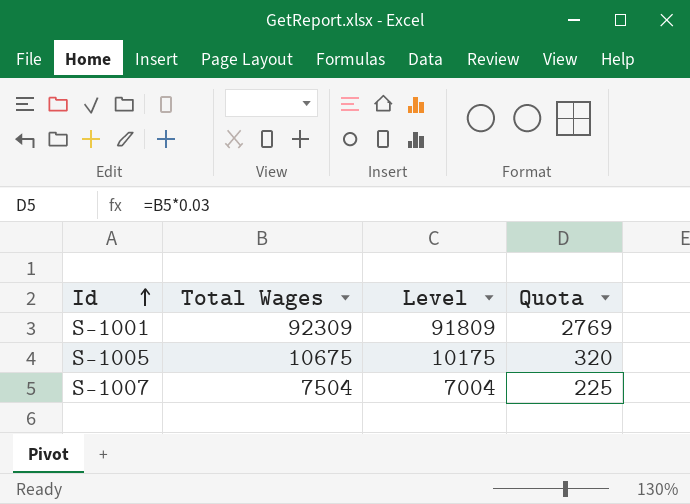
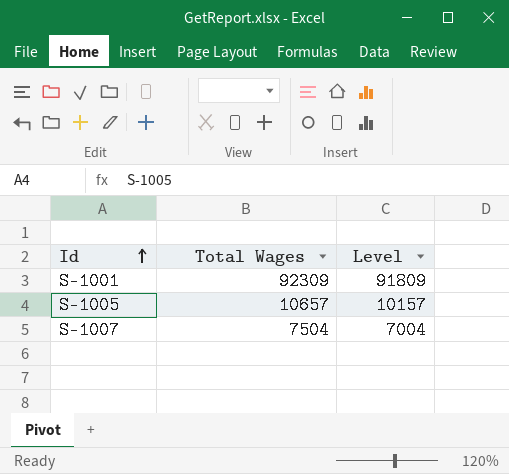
column Quota | formula: [Total Wages] * 0.03 -> none
S-1005 | Total Wages: 10675 -> 10657
S-1005 | Level: 10175 -> 10157

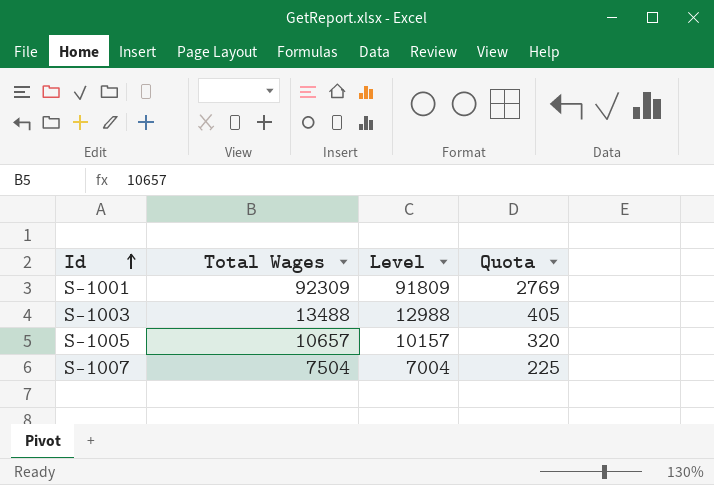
column Quota | formula: none -> [Total Wages] * 0.03
row S-1003: none -> 13488 | 12988 | 405

